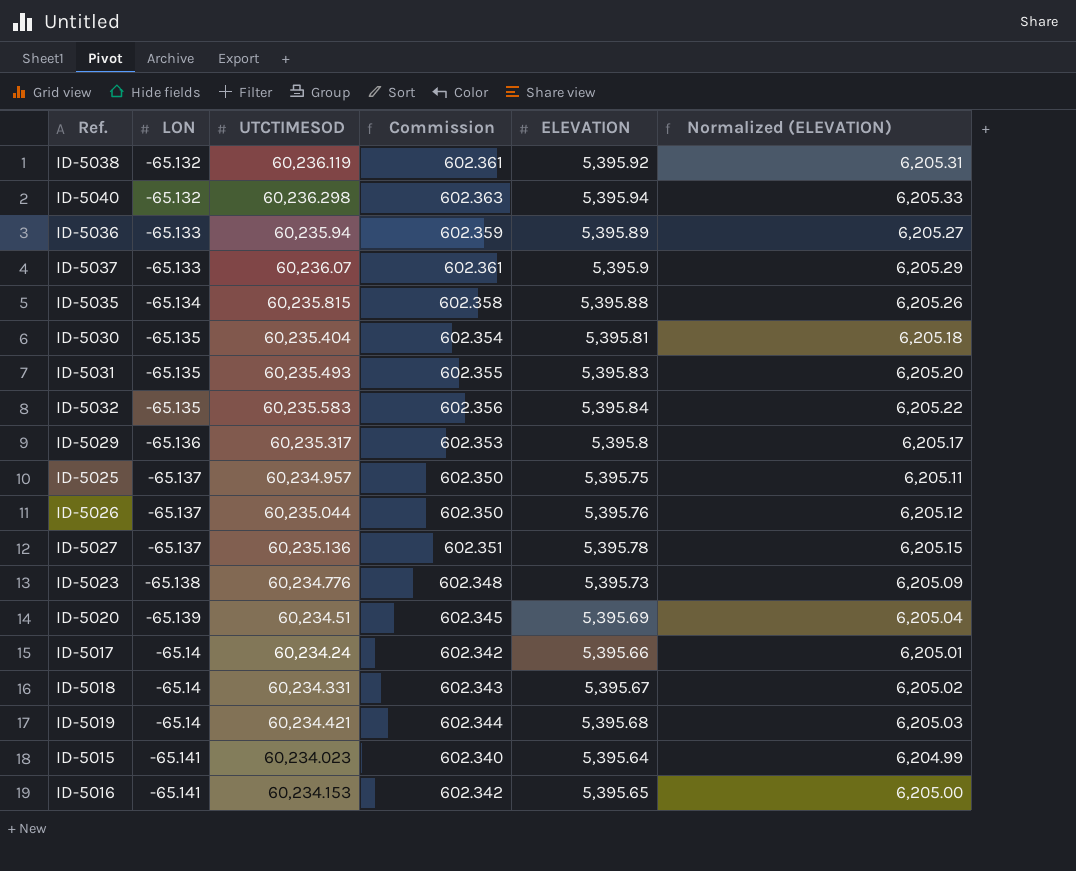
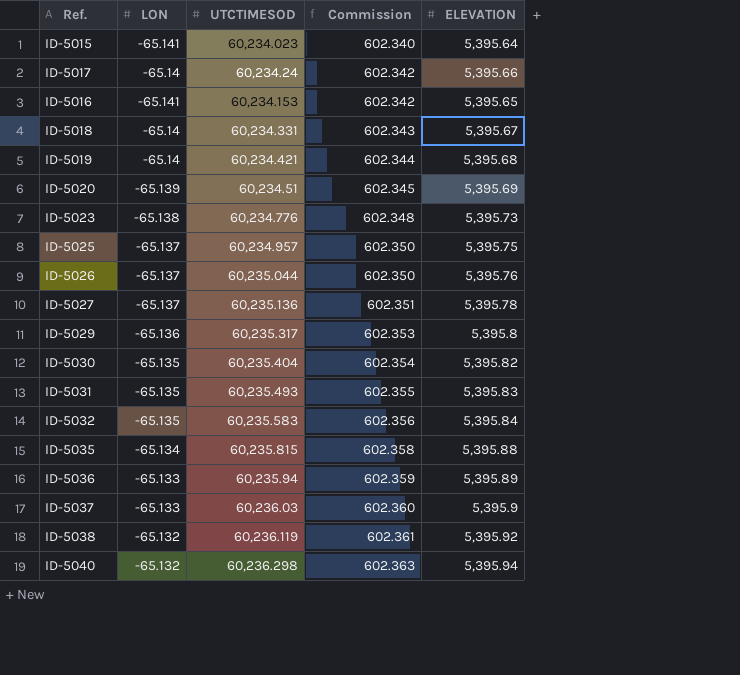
row order: LON descending -> Commission ascending
column Normalized (ELEVATION) | formula: [ELEVATION] * 1.15 -> none
ID-5030 | ELEVATION: 5,395.81 -> 5,395.82
ID-5037 | UTCTIMESOD: 60,236.07 -> 60,236.03
ID-5037 | Commission: 602.361 -> 602.360

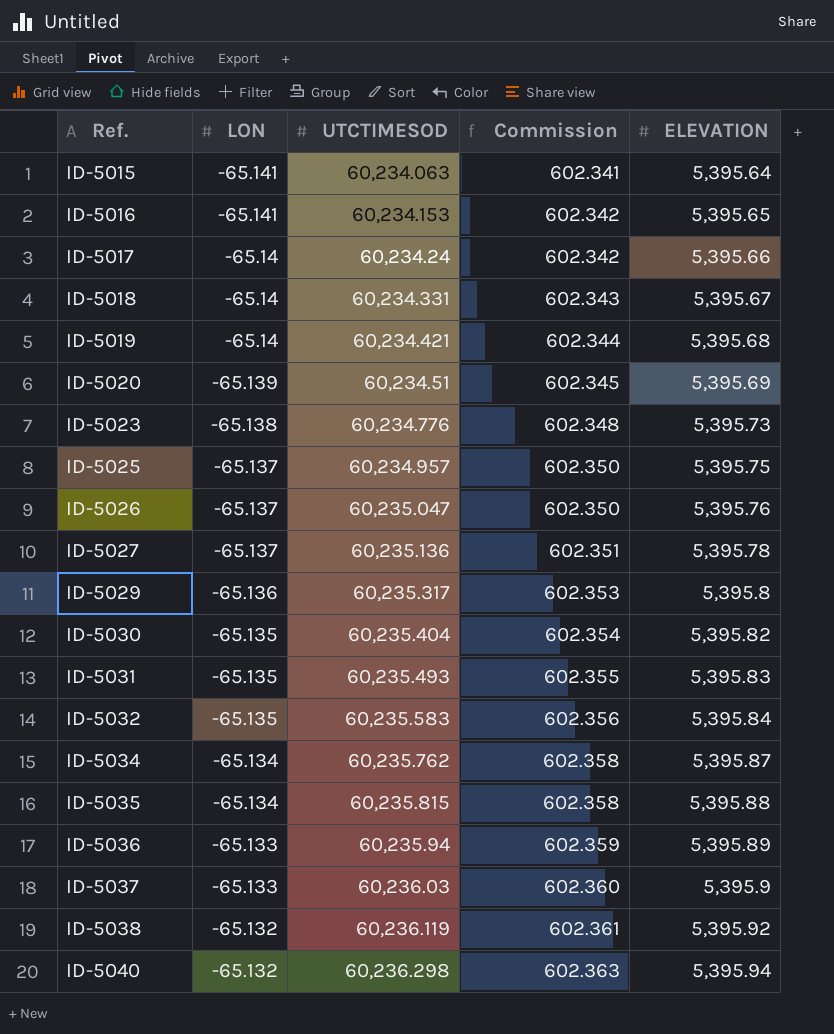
row order: Commission ascending -> Ref. ascending
ID-5015 | UTCTIMESOD: 60,234.023 -> 60,234.063
ID-5015 | Commission: 602.340 -> 602.341
ID-5026 | UTCTIMESOD: 60,235.044 -> 60,235.047
row ID-5034: none -> -65.134 | 60,235.762 | 602.358 | 5,395.87

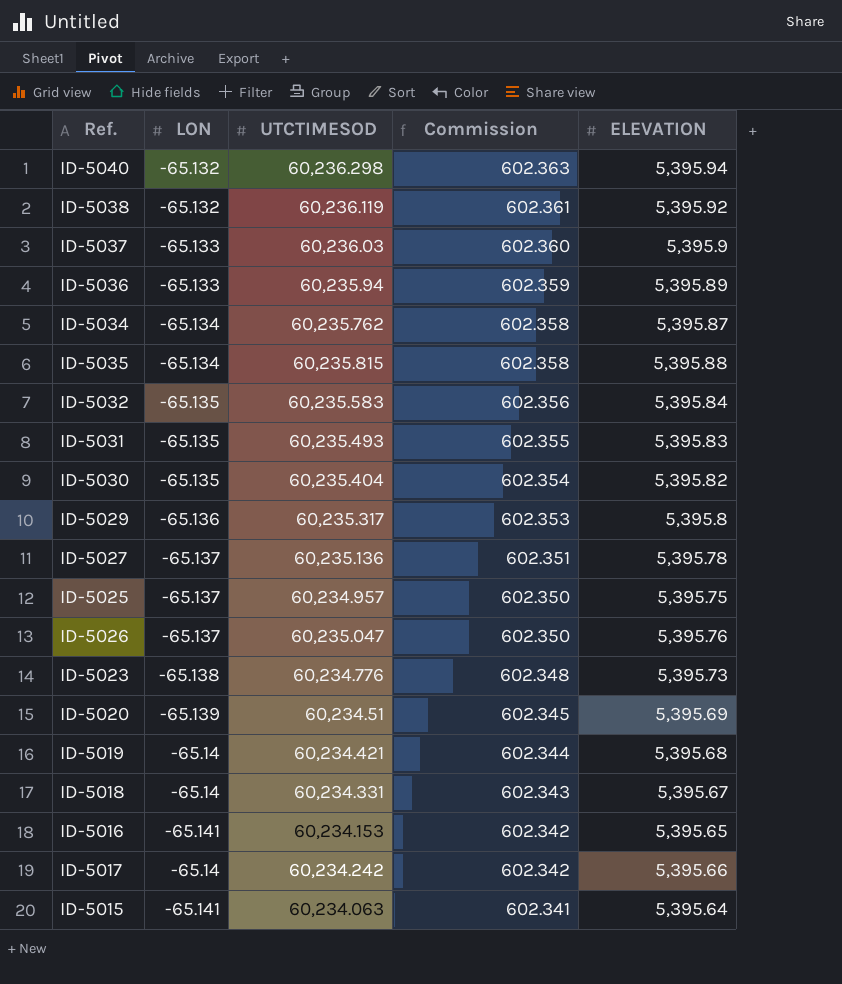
row order: Ref. ascending -> Commission descending
ID-5017 | UTCTIMESOD: 60,234.24 -> 60,234.242

